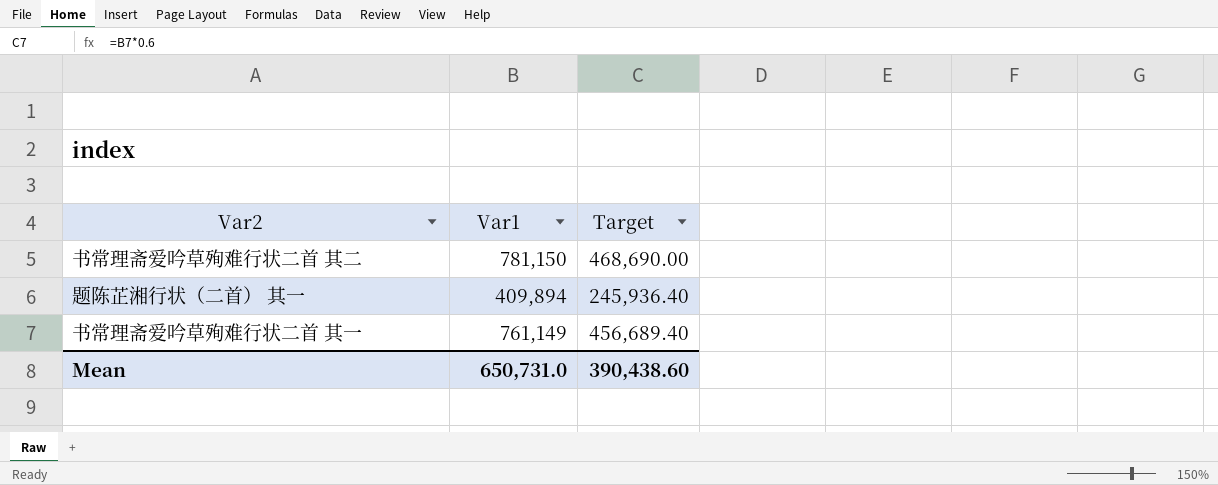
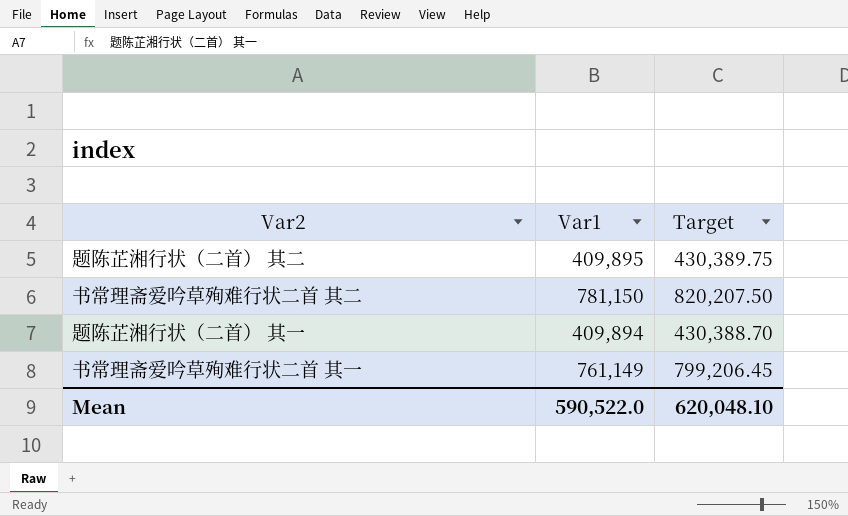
column Target | formula: [Var1] * 0.6 -> [Var1] * 1.05
row 题陈芷湘行状（二首） 其二: none -> 409,895 | 430,389.75
Mean | Var1: 650,731.0 -> 590,522.0
Mean | Target: 390,438.60 -> 620,048.10

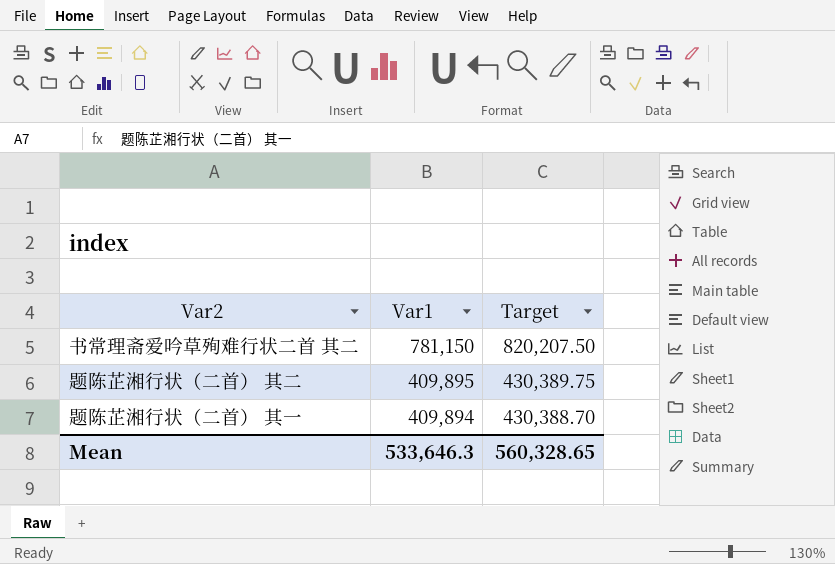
row order: none -> Var1 descending
row 书常理斋爱吟草殉难行状二首 其一: 761,149 | 799,206.45 -> none
Mean | Var1: 590,522.0 -> 533,646.3
Mean | Target: 620,048.10 -> 560,328.65

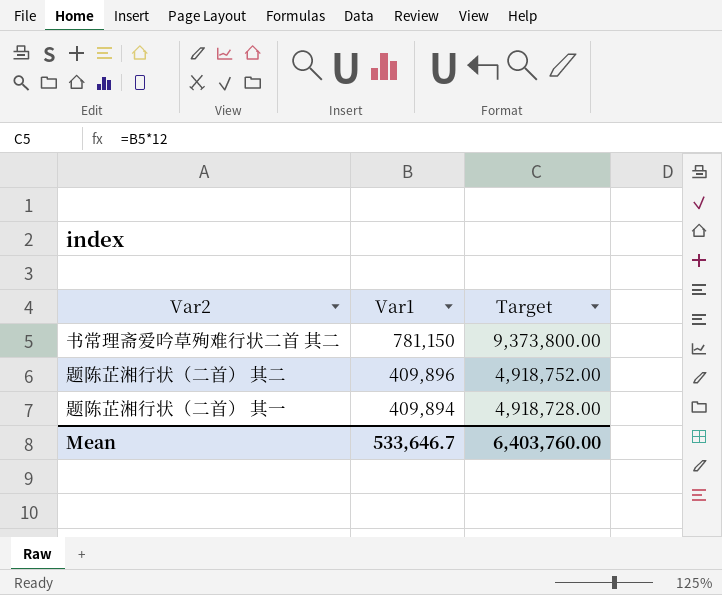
column Target | formula: [Var1] * 1.05 -> [Var1] * 12
题陈芷湘行状（二首） 其二 | Var1: 409,895 -> 409,896
Mean | Var1: 533,646.3 -> 533,646.7
Mean | Target: 560,328.65 -> 6,403,760.00

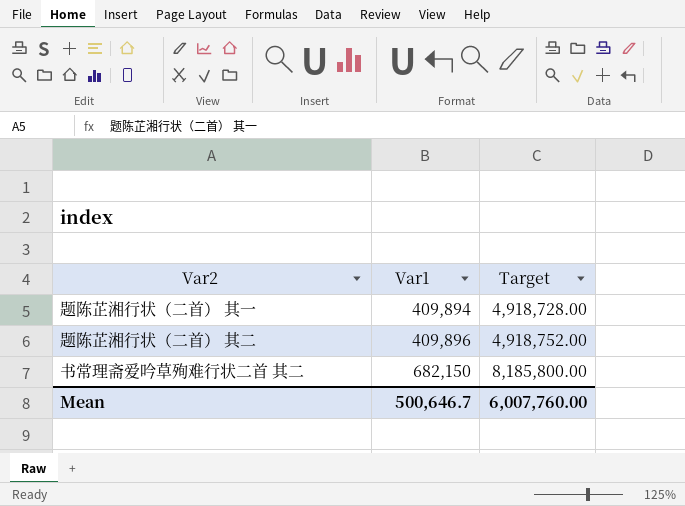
row order: Var1 descending -> Var1 ascending
书常理斋爱吟草殉难行状二首 其二 | Var1: 781,150 -> 682,150
书常理斋爱吟草殉难行状二首 其二 | Target: 9,373,800.00 -> 8,185,800.00
Mean | Var1: 533,646.7 -> 500,646.7
Mean | Target: 6,403,760.00 -> 6,007,760.00

